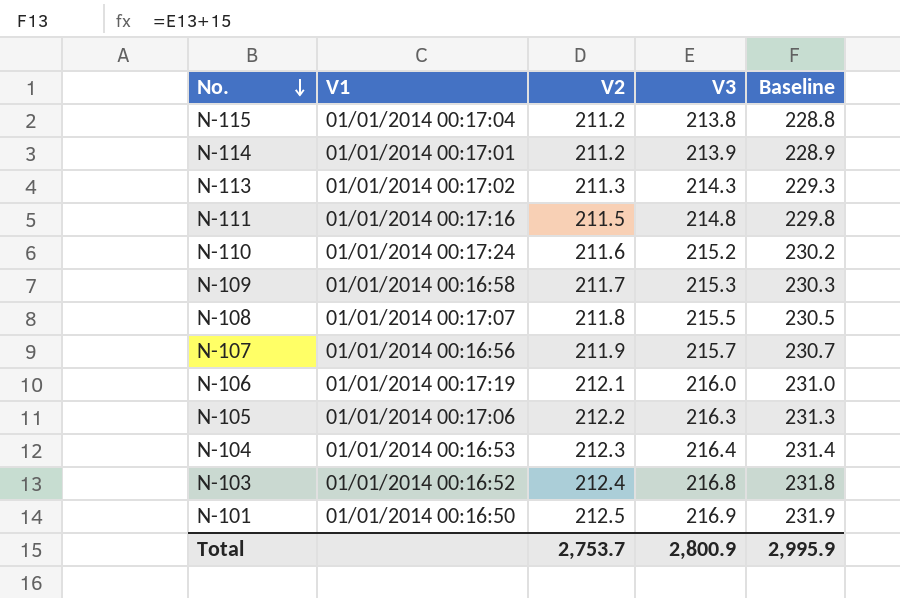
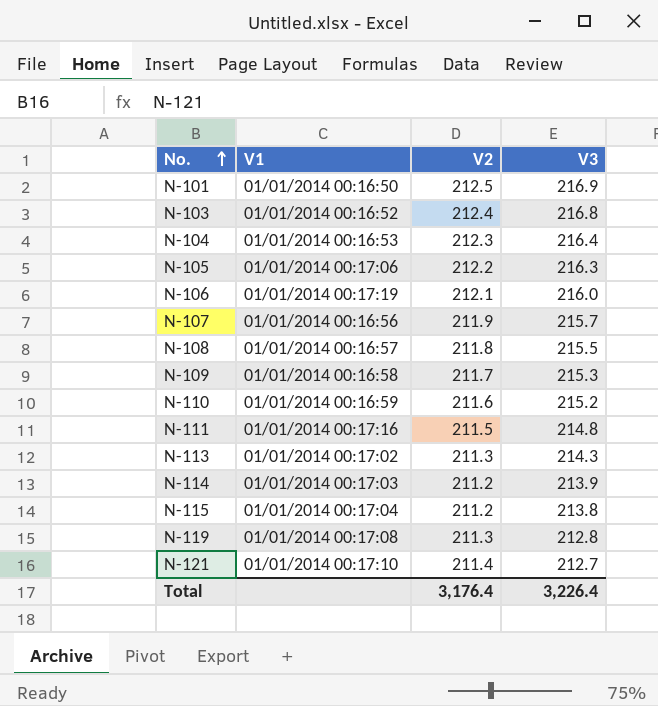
row order: No. descending -> No. ascending
column Baseline | formula: [V3] + 15 -> none
N-108 | V1: 01/01/2014 00:17:07 -> 01/01/2014 00:16:57
N-110 | V1: 01/01/2014 00:17:24 -> 01/01/2014 00:16:59
N-114 | V1: 01/01/2014 00:17:01 -> 01/01/2014 00:17:03
row N-119: none -> 01/01/2014 00:17:08 | 211.3 | 212.8
row N-121: none -> 01/01/2014 00:17:10 | 211.4 | 212.7
Total | V2: 2,753.7 -> 3,176.4
Total | V3: 2,800.9 -> 3,226.4

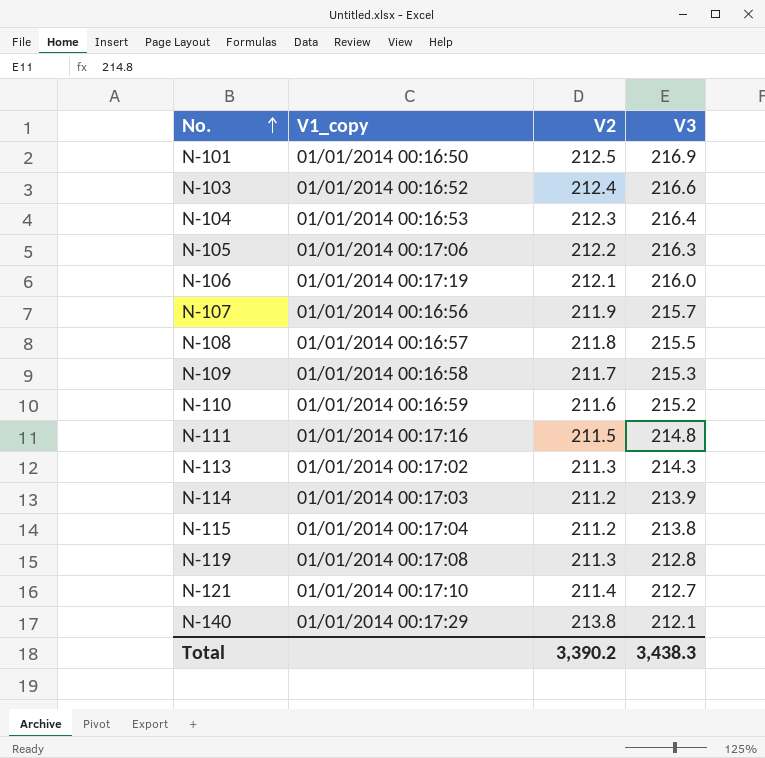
column name: V1 -> V1_copy
N-103 | V3: 216.8 -> 216.6
row N-140: none -> 01/01/2014 00:17:29 | 213.8 | 212.1
Total | V2: 3,176.4 -> 3,390.2
Total | V3: 3,226.4 -> 3,438.3

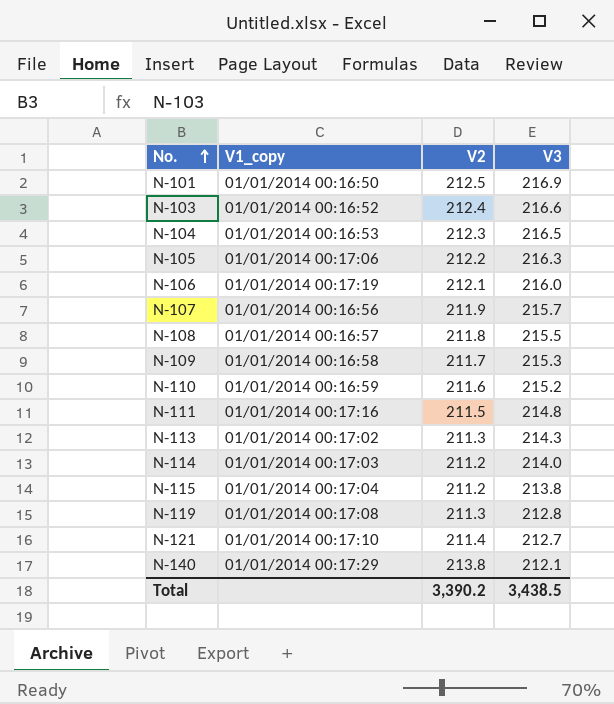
N-104 | V3: 216.4 -> 216.5
N-114 | V3: 213.9 -> 214.0
Total | V3: 3,438.3 -> 3,438.5

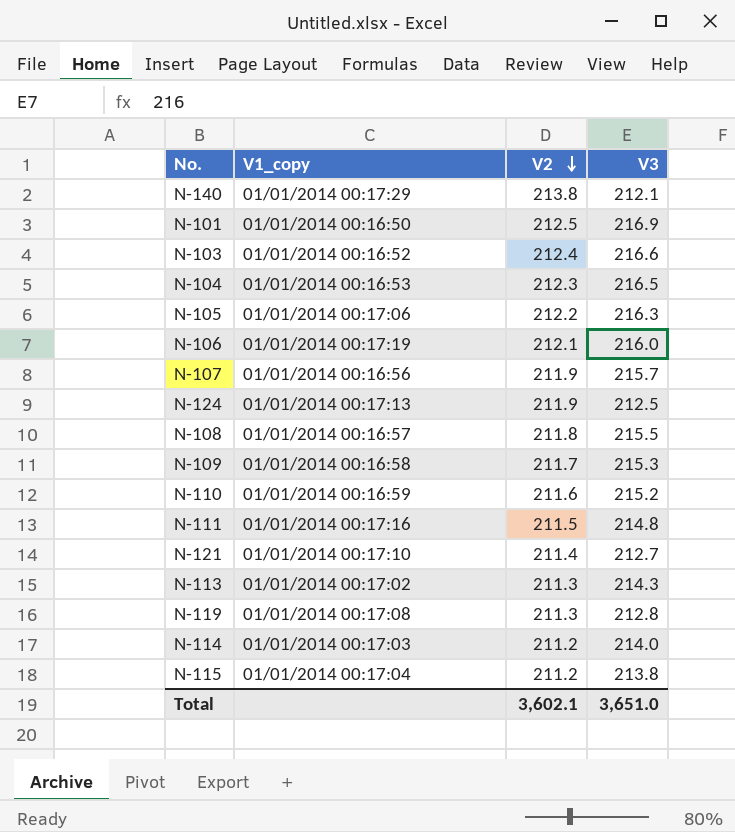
row order: No. ascending -> V2 descending
row N-124: none -> 01/01/2014 00:17:13 | 211.9 | 212.5
Total | V2: 3,390.2 -> 3,602.1
Total | V3: 3,438.5 -> 3,651.0

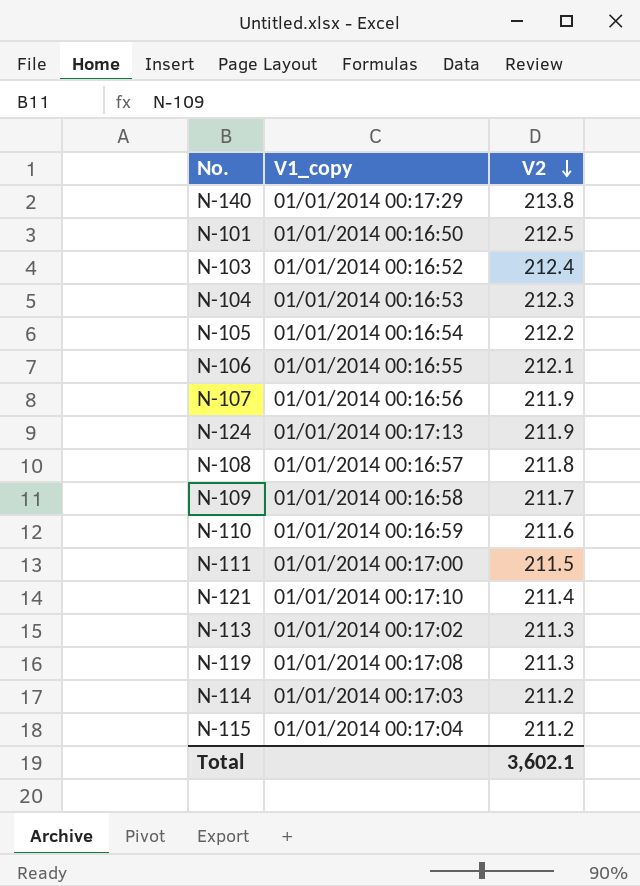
column V3 | position: 4 -> none
N-105 | V1_copy: 01/01/2014 00:17:06 -> 01/01/2014 00:16:54
N-106 | V1_copy: 01/01/2014 00:17:19 -> 01/01/2014 00:16:55
N-111 | V1_copy: 01/01/2014 00:17:16 -> 01/01/2014 00:17:00

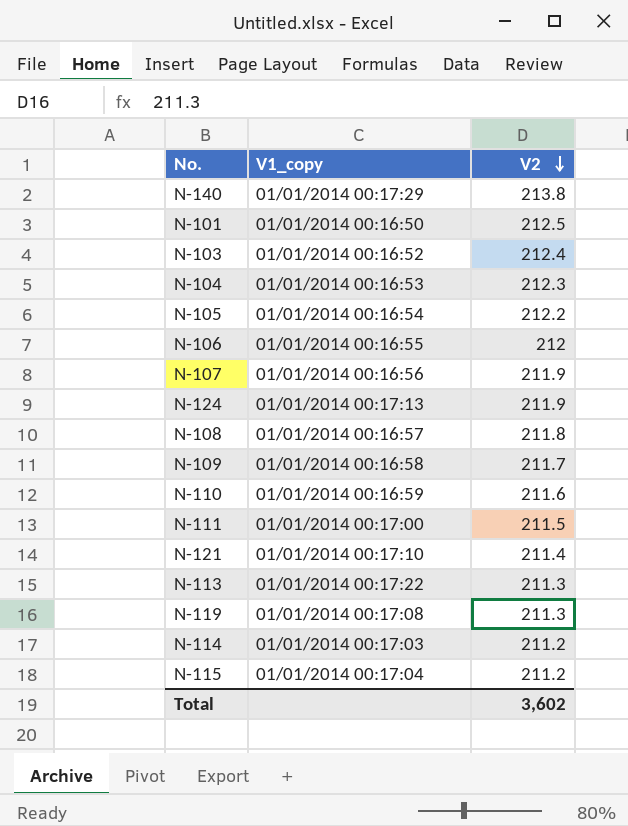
N-106 | V2: 212.1 -> 212
N-113 | V1_copy: 01/01/2014 00:17:02 -> 01/01/2014 00:17:22
Total | V2: 3,602.1 -> 3,602

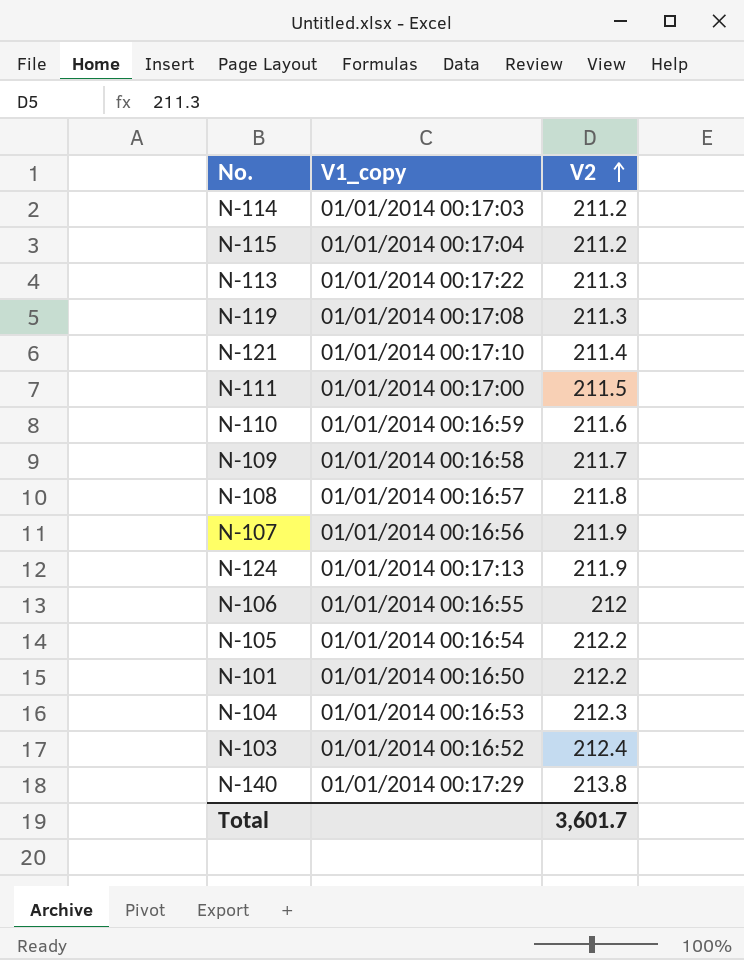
row order: V2 descending -> V2 ascending
N-101 | V2: 212.5 -> 212.2
Total | V2: 3,602 -> 3,601.7

